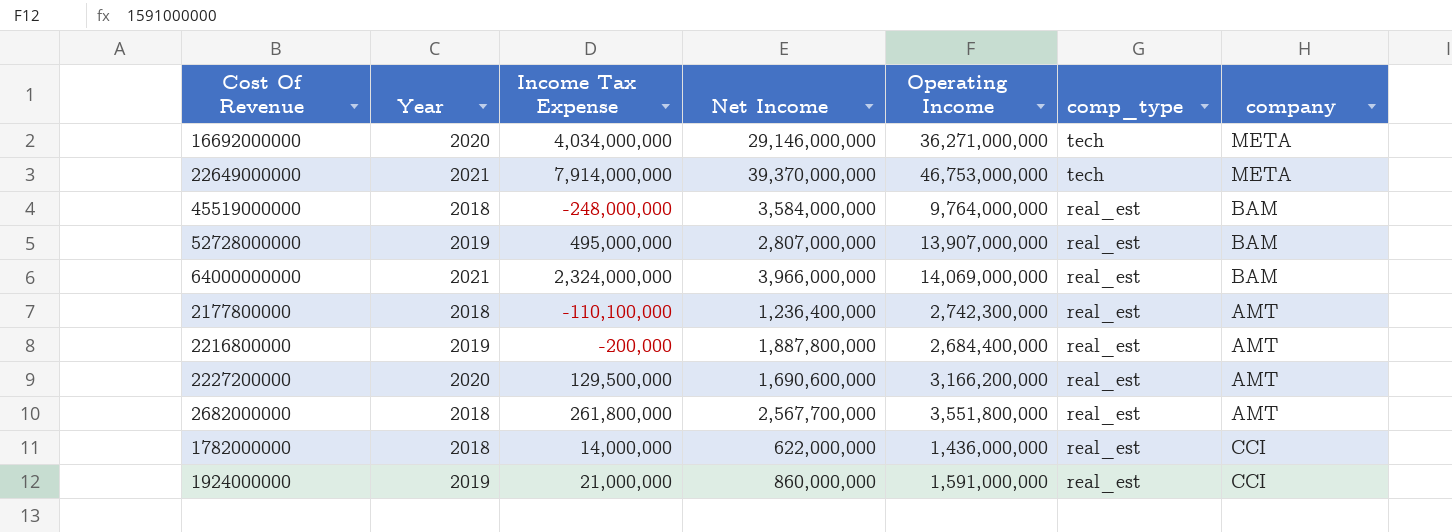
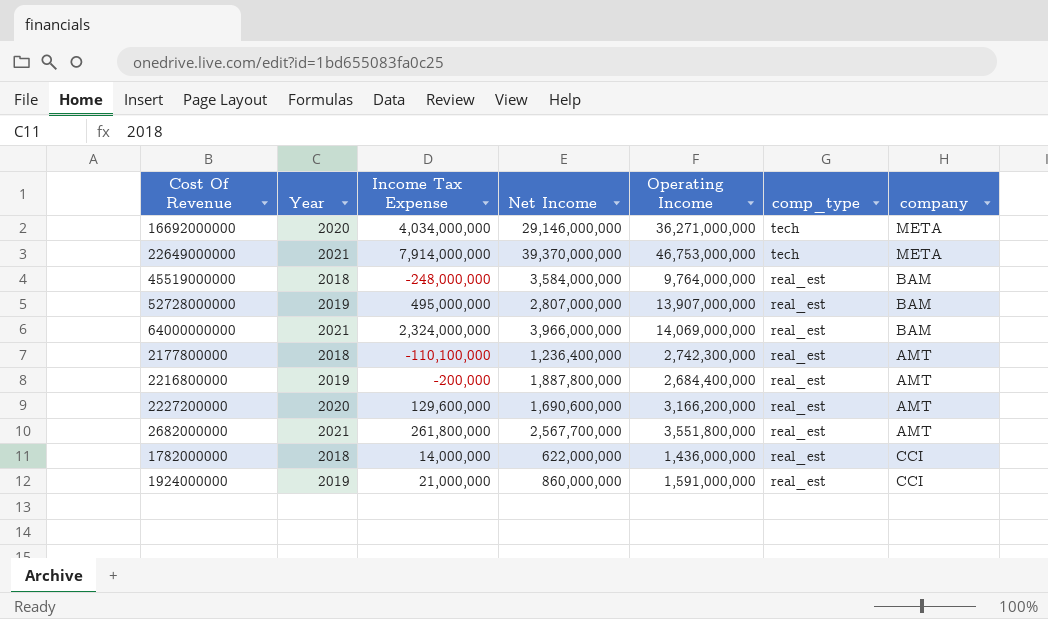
2227200000 | Income Tax Expense: 129,500,000 -> 129,600,000
2682000000 | Year: 2018 -> 2021

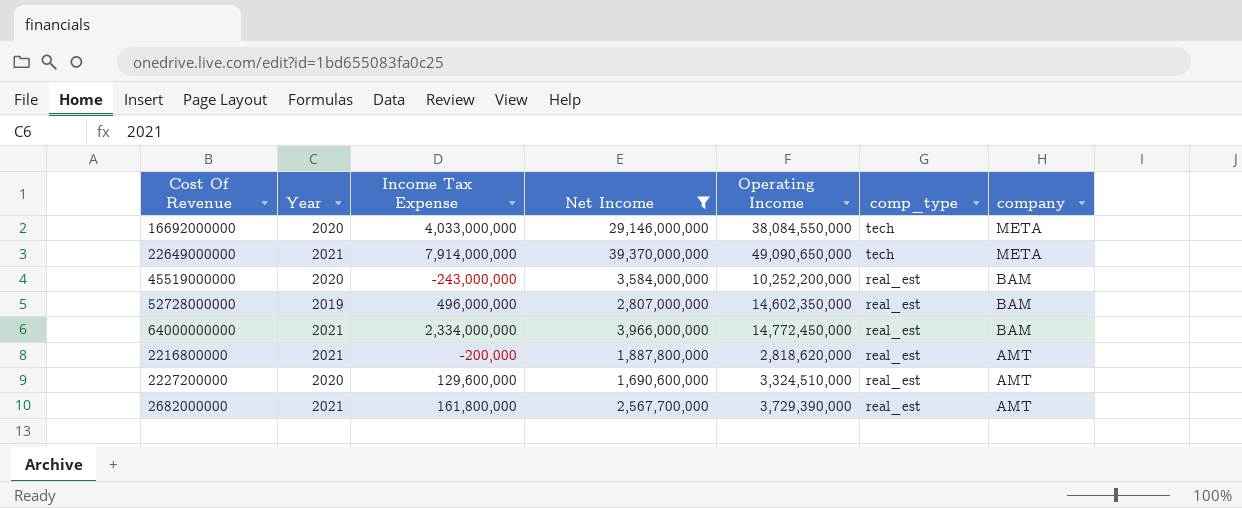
filter: none -> Net Income >= 1,690,600,000
16692000000 | Income Tax Expense: 4,034,000,000 -> 4,033,000,000
16692000000 | Operating Income: 36,271,000,000 -> 38,084,550,000
22649000000 | Operating Income: 46,753,000,000 -> 49,090,650,000
45519000000 | Year: 2018 -> 2020
45519000000 | Income Tax Expense: -248,000,000 -> -243,000,000
45519000000 | Operating Income: 9,764,000,000 -> 10,252,200,000
52728000000 | Income Tax Expense: 495,000,000 -> 496,000,000
52728000000 | Operating Income: 13,907,000,000 -> 14,602,350,000
64000000000 | Income Tax Expense: 2,324,000,000 -> 2,334,000,000
64000000000 | Operating Income: 14,069,000,000 -> 14,772,450,000
2216800000 | Year: 2019 -> 2021
2216800000 | Operating Income: 2,684,400,000 -> 2,818,620,000
2227200000 | Operating Income: 3,166,200,000 -> 3,324,510,000
2682000000 | Income Tax Expense: 261,800,000 -> 161,800,000
2682000000 | Operating Income: 3,551,800,000 -> 3,729,390,000

